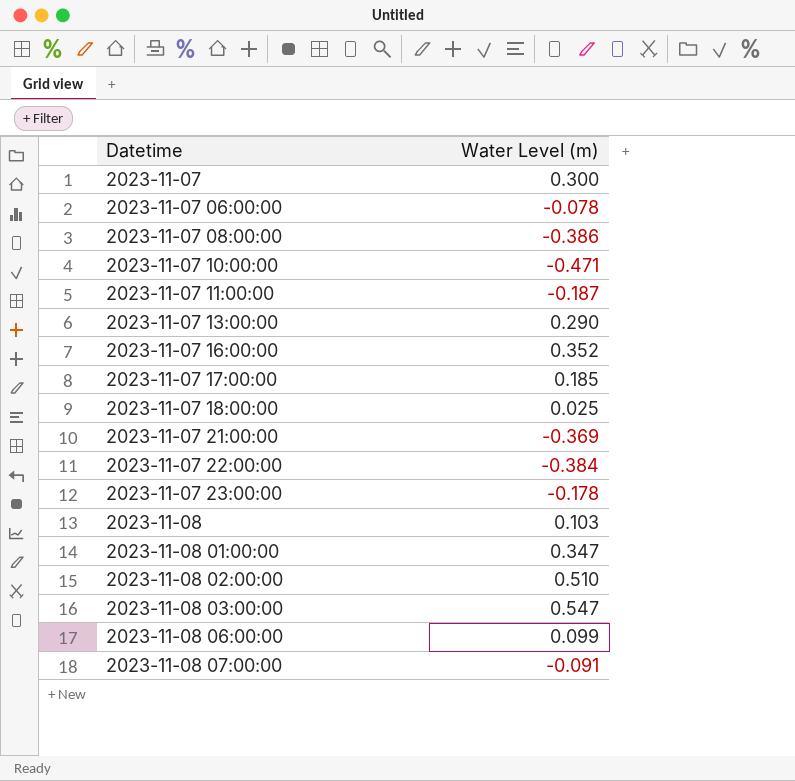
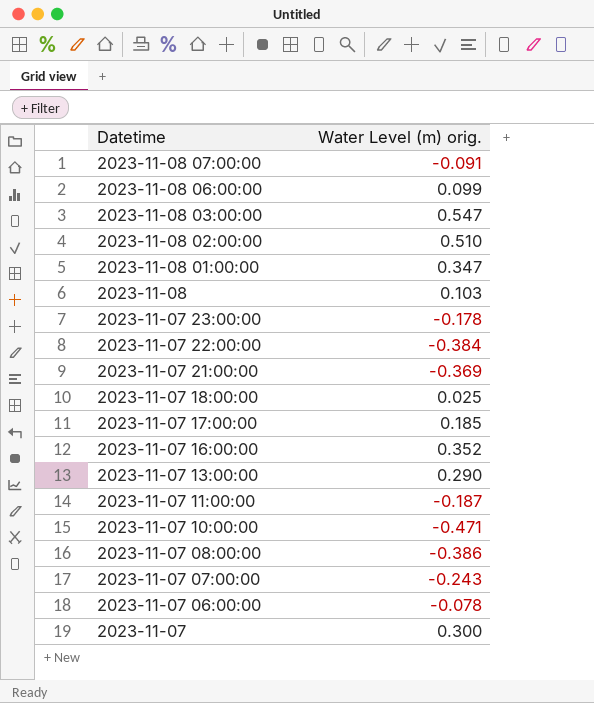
row order: Datetime ascending -> Datetime descending
column name: Water Level (m) -> Water Level (m) orig.
row 2023-11-07 07:00:00: none -> -0.243

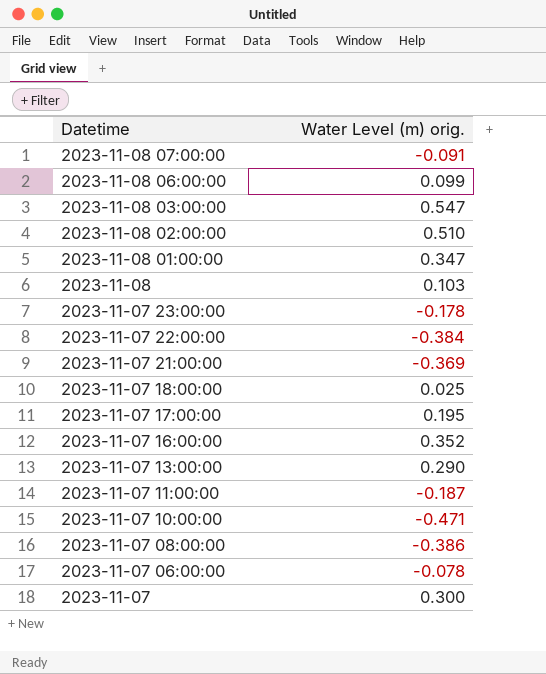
row 2023-11-07 07:00:00: -0.243 -> none
2023-11-07 17:00:00 | Water Level (m) orig.: 0.185 -> 0.195

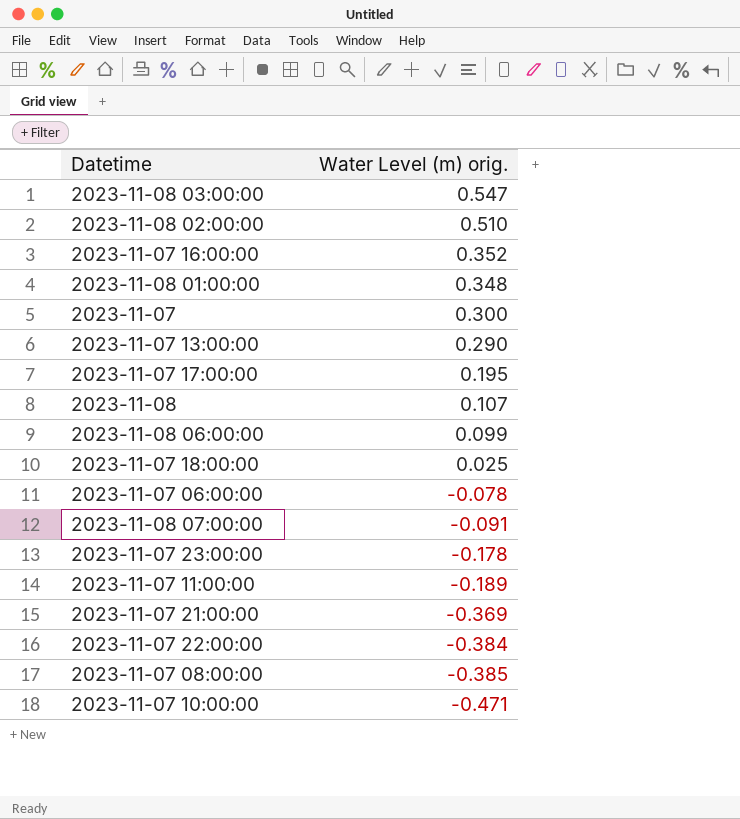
row order: Datetime descending -> Water Level (m) orig. descending
2023-11-08 01:00:00 | Water Level (m) orig.: 0.347 -> 0.348
2023-11-08 | Water Level (m) orig.: 0.103 -> 0.107
2023-11-07 11:00:00 | Water Level (m) orig.: -0.187 -> -0.189
2023-11-07 08:00:00 | Water Level (m) orig.: -0.386 -> -0.385

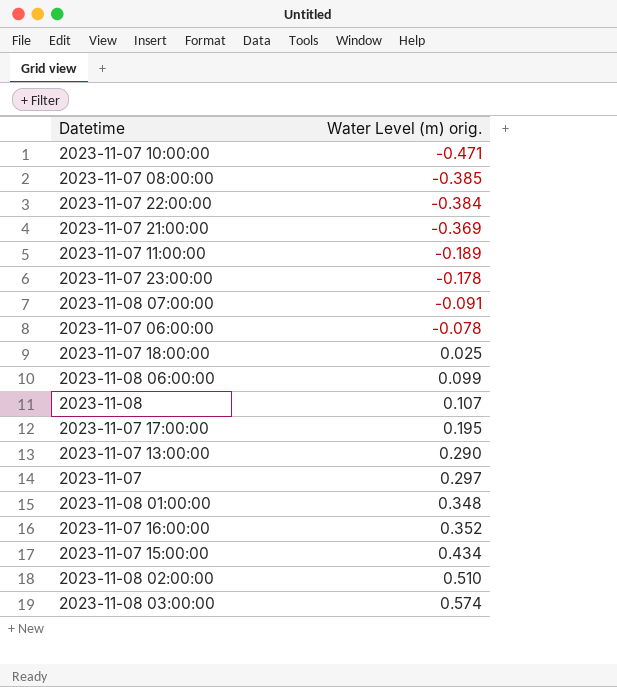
row order: Water Level (m) orig. descending -> Water Level (m) orig. ascending
2023-11-07 | Water Level (m) orig.: 0.300 -> 0.297
row 2023-11-07 15:00:00: none -> 0.434
2023-11-08 03:00:00 | Water Level (m) orig.: 0.547 -> 0.574

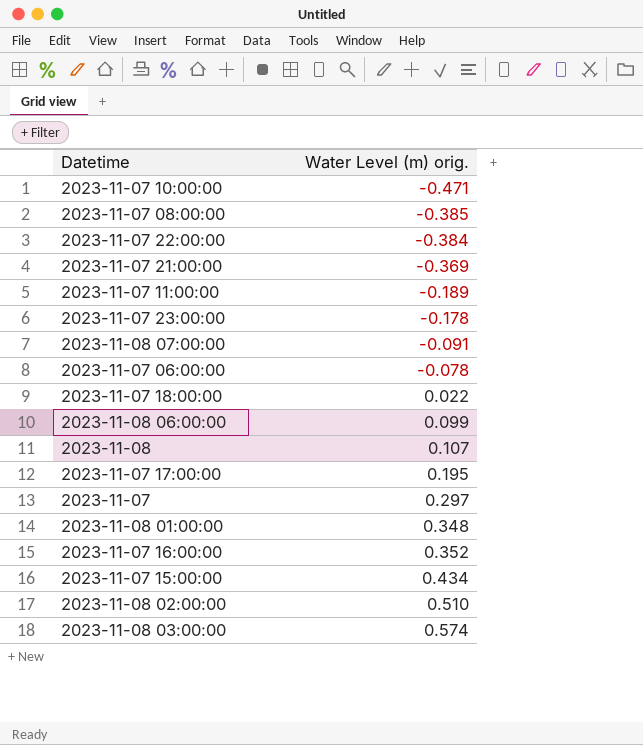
row 2023-11-07 13:00:00: 0.290 -> none
2023-11-07 18:00:00 | Water Level (m) orig.: 0.025 -> 0.022

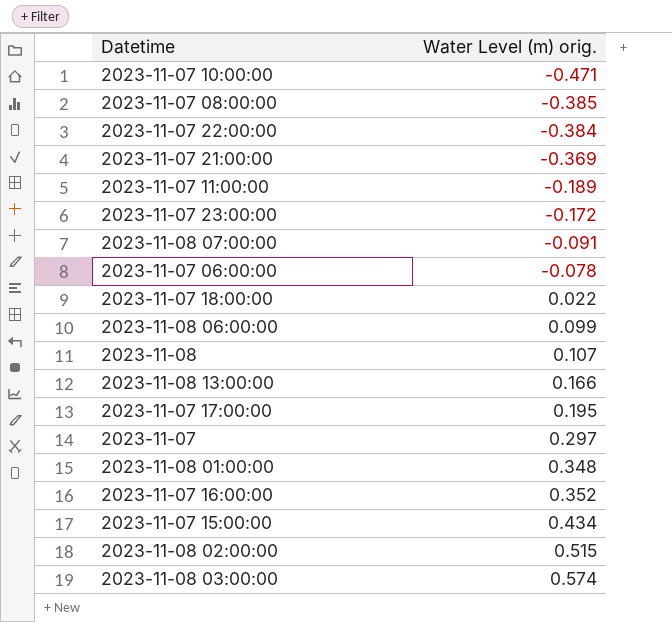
2023-11-07 23:00:00 | Water Level (m) orig.: -0.178 -> -0.172
row 2023-11-08 13:00:00: none -> 0.166
2023-11-08 02:00:00 | Water Level (m) orig.: 0.510 -> 0.515

